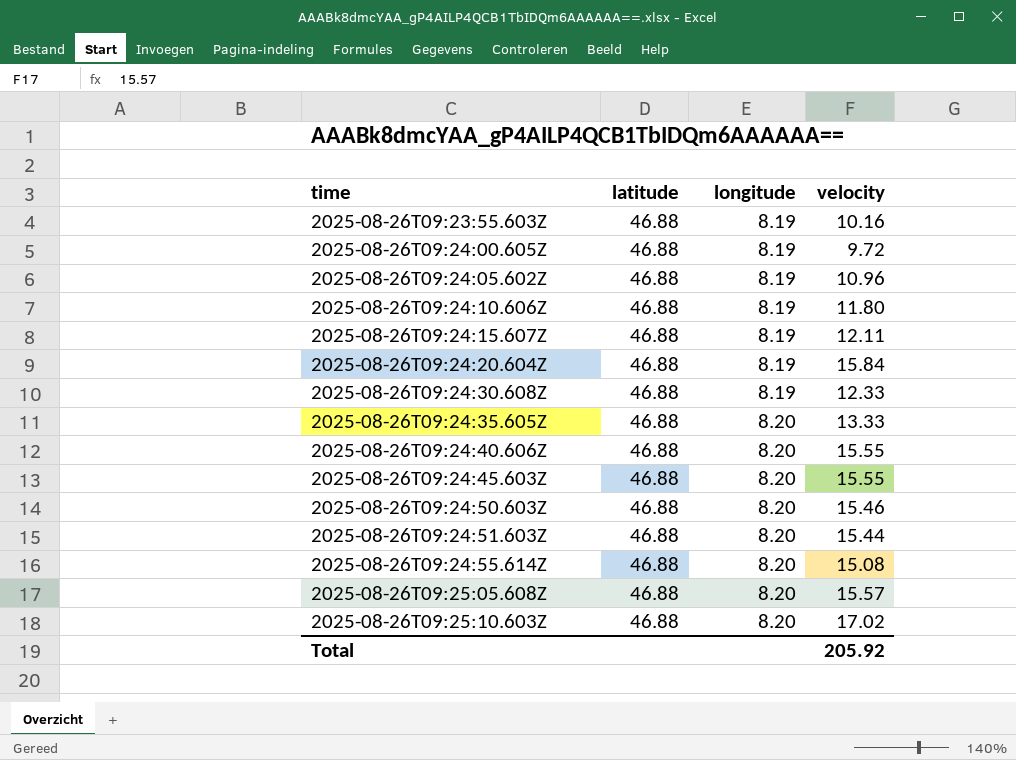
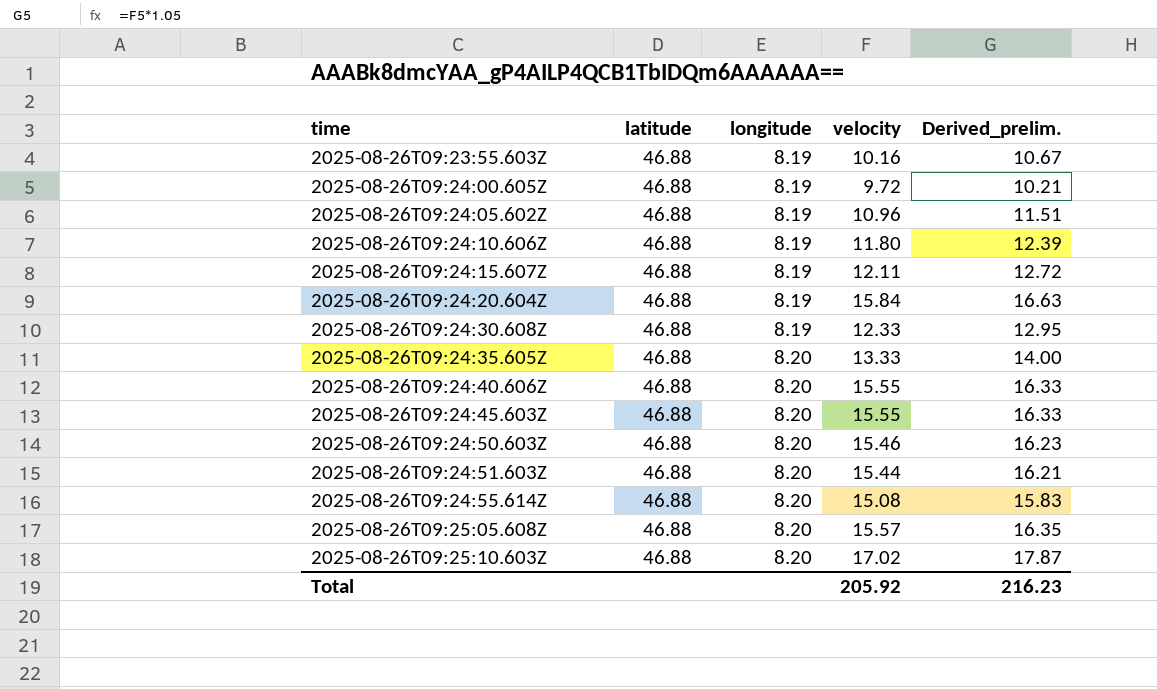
column Derived_prelim. | formula: none -> [velocity] * 1.05

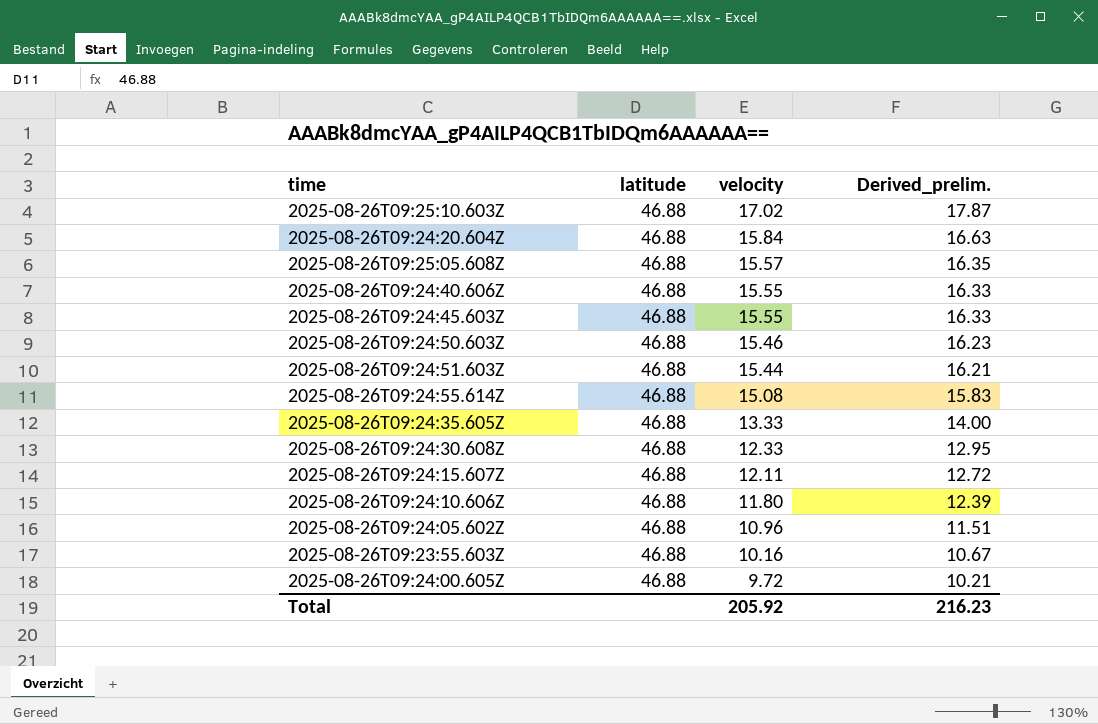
row order: time ascending -> velocity descending
column longitude | position: 3 -> none

